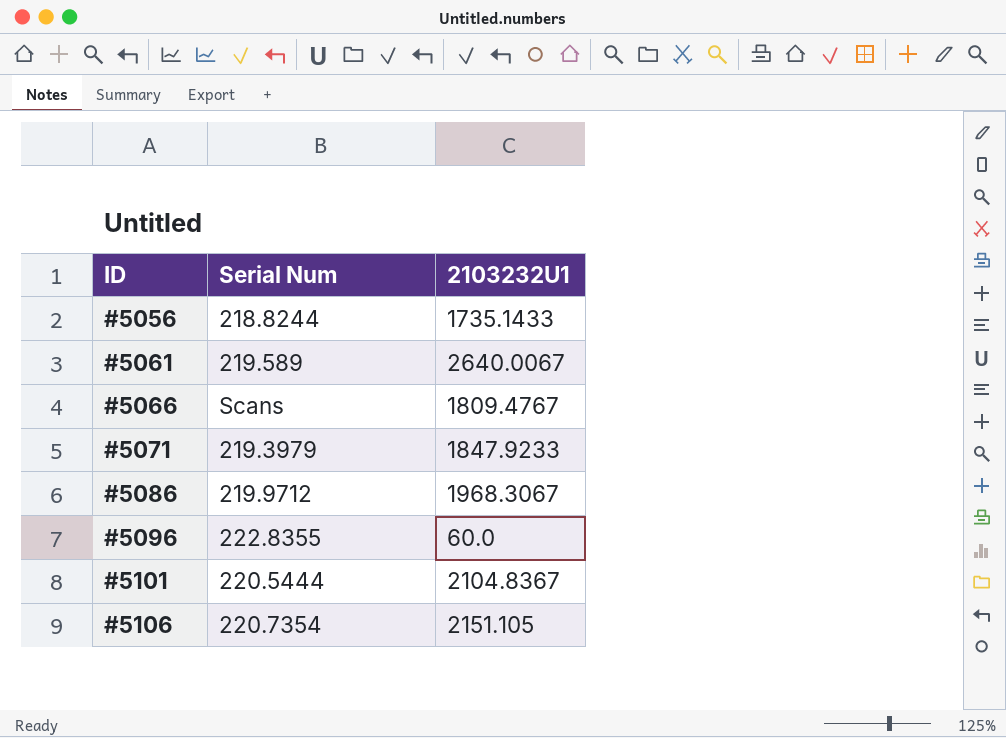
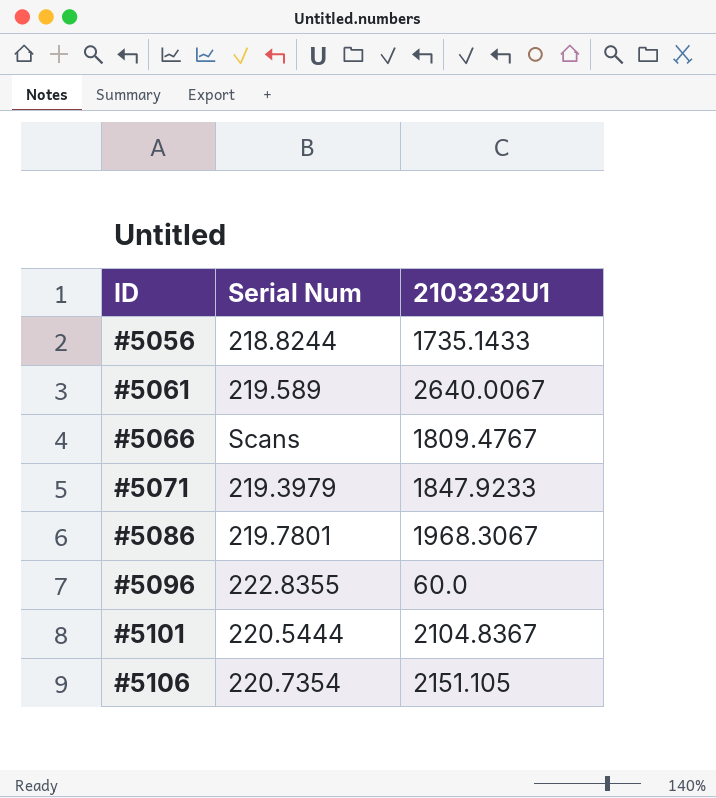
#5086 | Serial Num: 219.9712 -> 219.7801

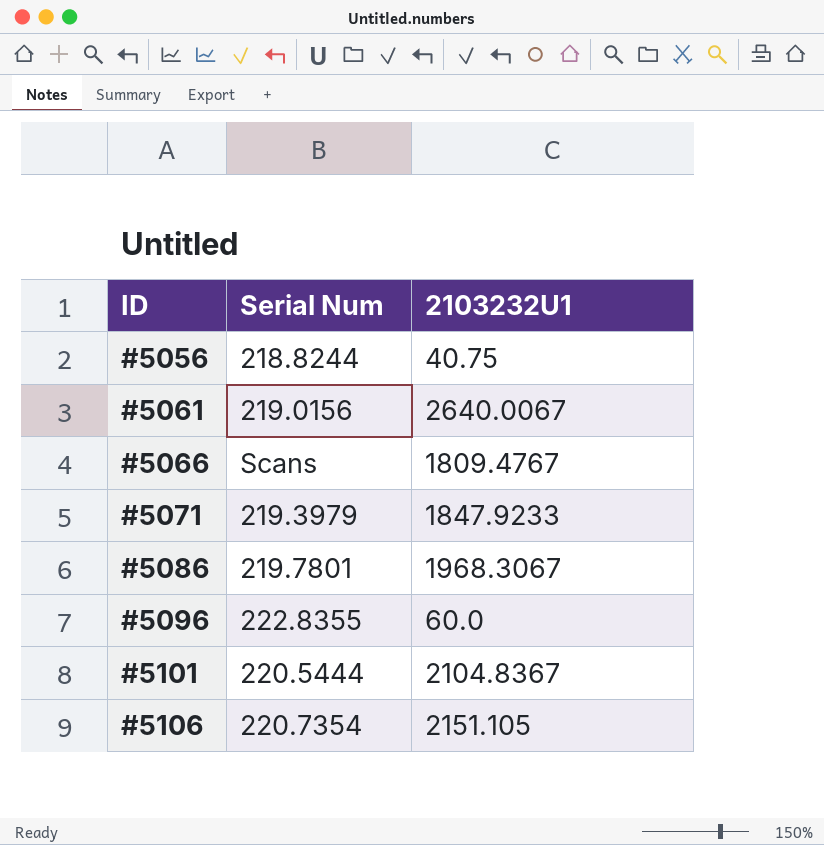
#5056 | 2103232U1: 1735.1433 -> 40.75
#5061 | Serial Num: 219.589 -> 219.0156

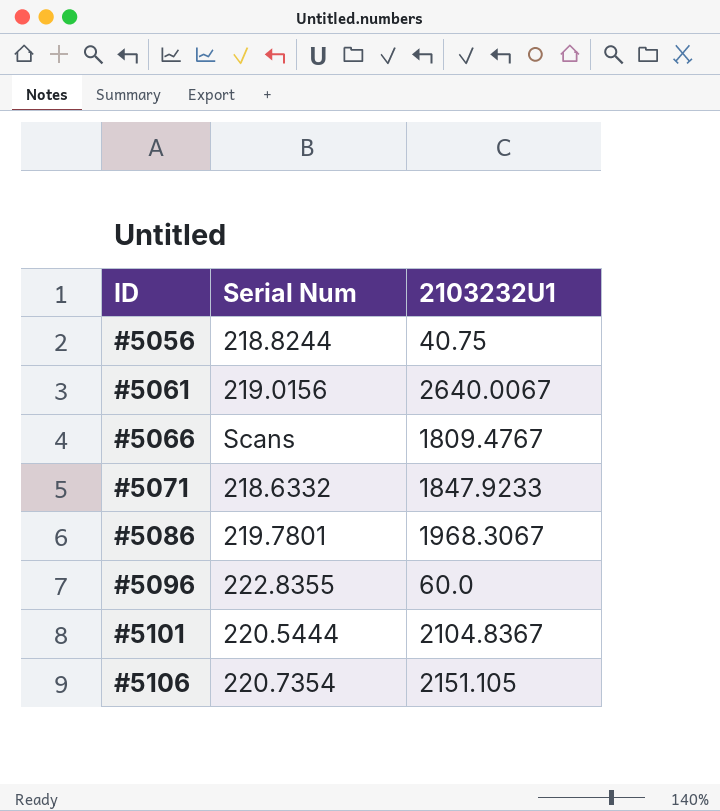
#5071 | Serial Num: 219.3979 -> 218.6332

